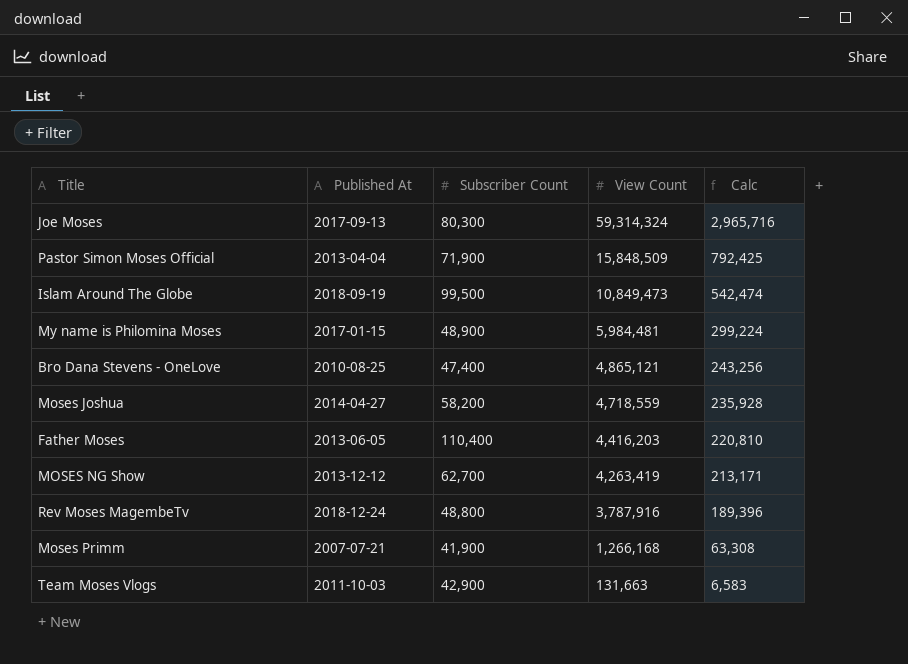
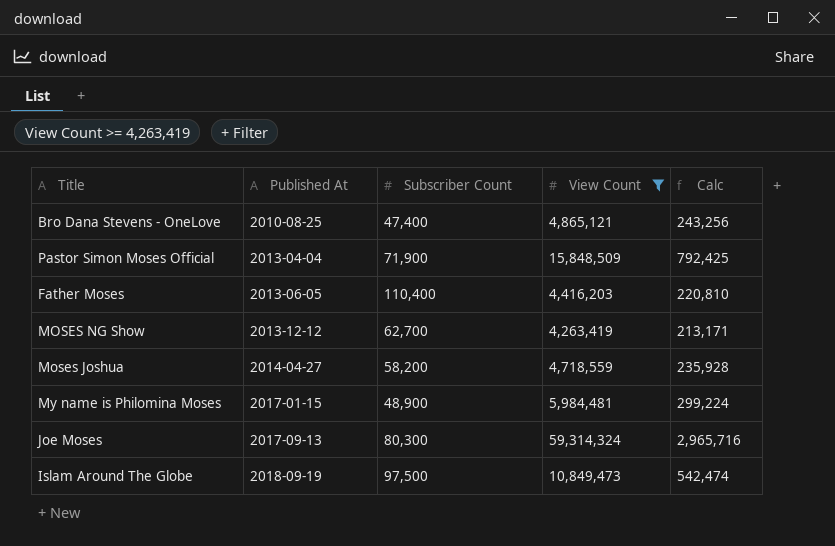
filter: none -> View Count >= 4,263,419
row order: View Count descending -> Published At ascending
Islam Around The Globe | Subscriber Count: 99,500 -> 97,500

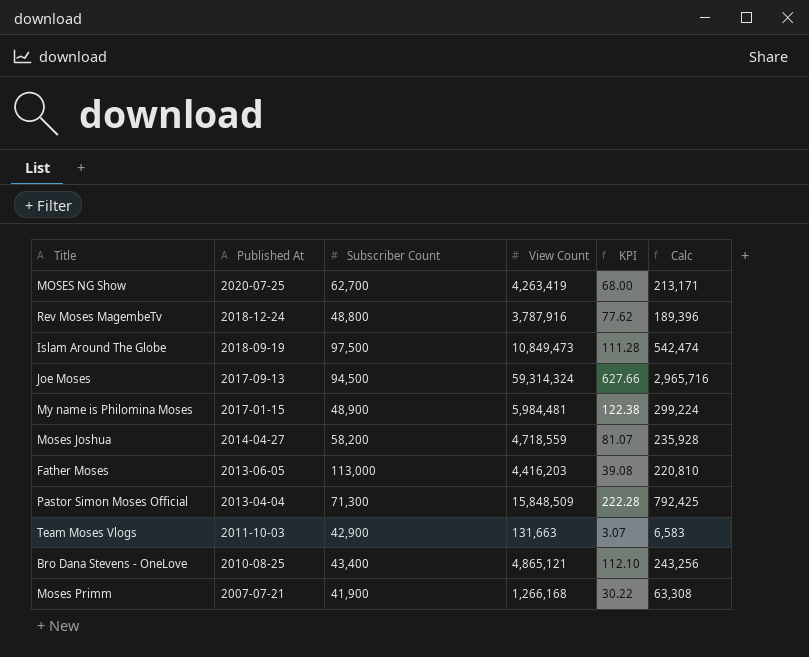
filter: View Count >= 4,263,419 -> none
row order: Published At ascending -> Published At descending
column KPI | formula: none -> [View Count] / [Subscriber Count]
MOSES NG Show | Published At: 2013-12-12 -> 2020-07-25
Joe Moses | Subscriber Count: 80,300 -> 94,500
Father Moses | Subscriber Count: 110,400 -> 113,000
Pastor Simon Moses Official | Subscriber Count: 71,900 -> 71,300
Bro Dana Stevens - OneLove | Subscriber Count: 47,400 -> 43,400

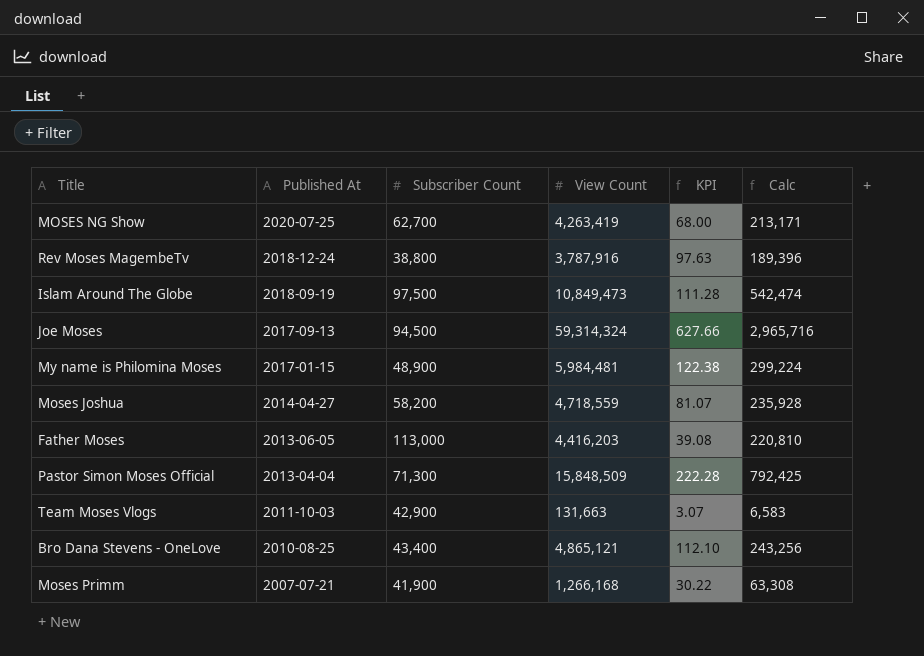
Rev Moses MagembeTv | Subscriber Count: 48,800 -> 38,800
Rev Moses MagembeTv | KPI: 77.62 -> 97.63

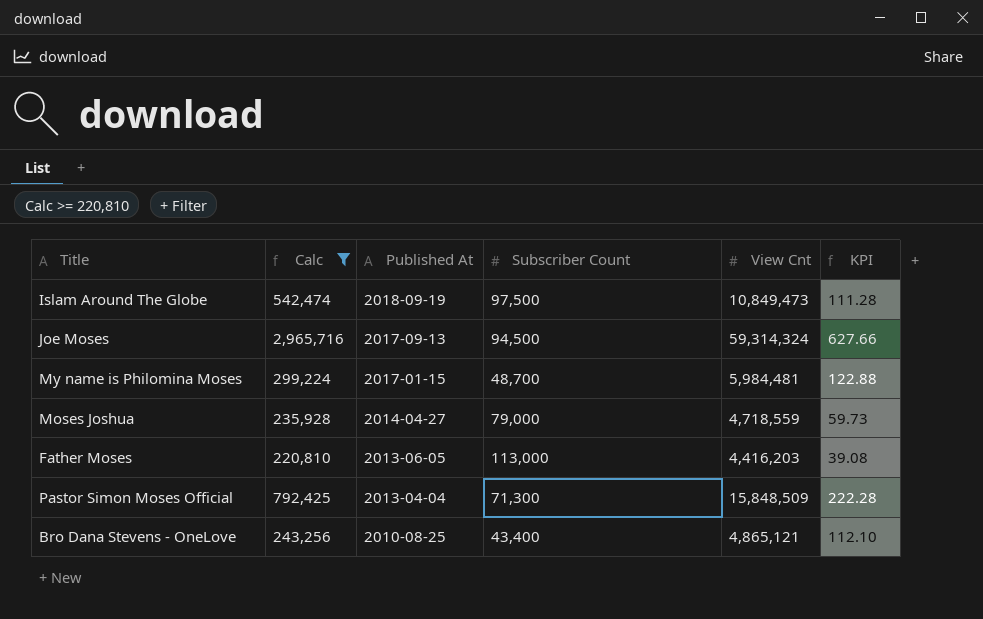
filter: none -> Calc >= 220,810
column Calc | position: 6 -> 2
column name: View Count -> View Cnt
My name is Philomina Moses | Subscriber Count: 48,900 -> 48,700
My name is Philomina Moses | KPI: 122.38 -> 122.88
Moses Joshua | Subscriber Count: 58,200 -> 79,000
Moses Joshua | KPI: 81.07 -> 59.73

